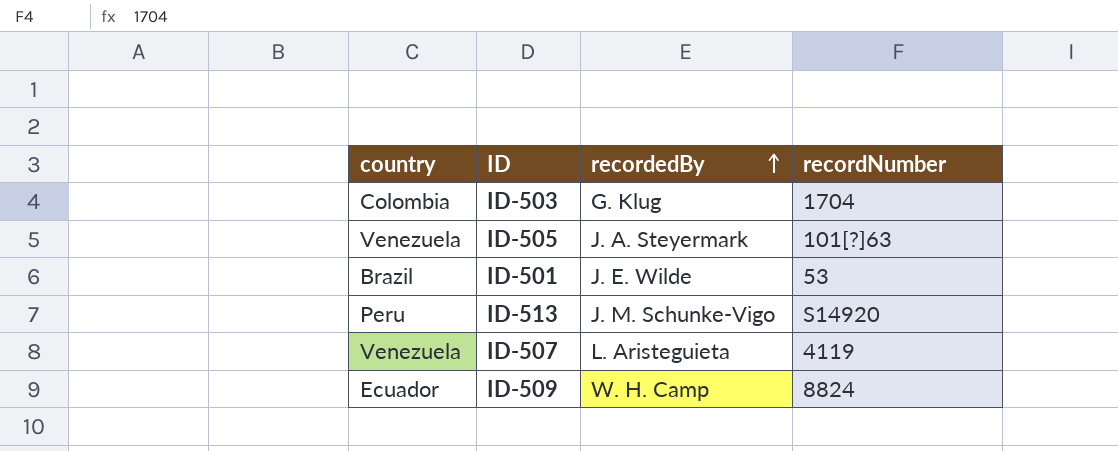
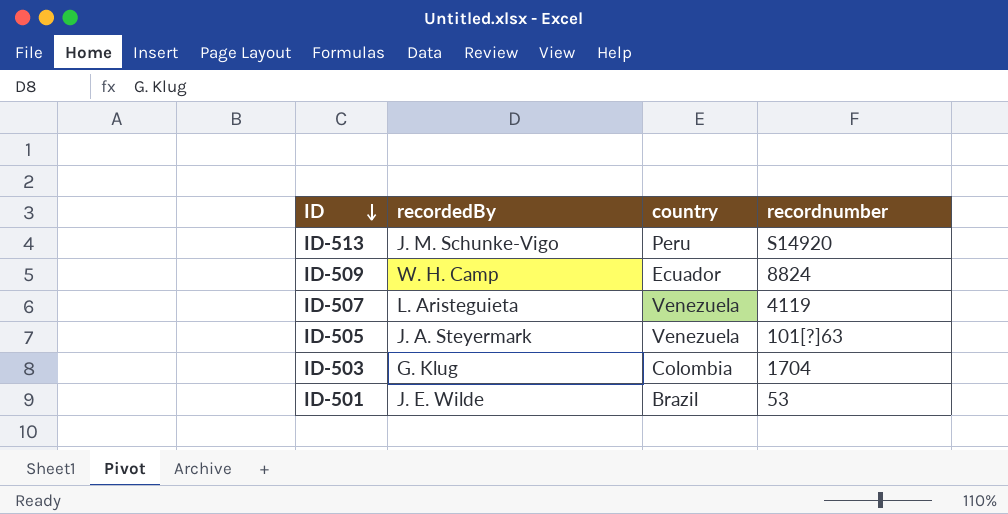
row order: recordedBy ascending -> ID descending
column country | position: 1 -> 3
column name: recordNumber -> recordnumber

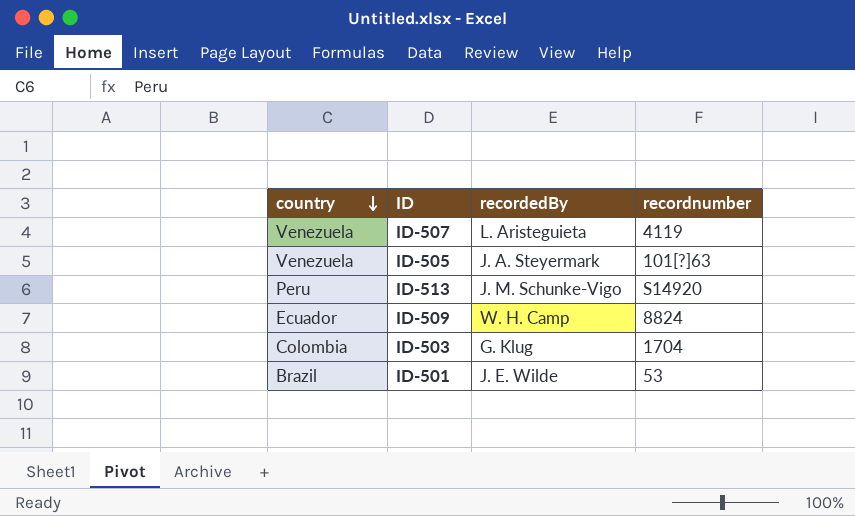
row order: ID descending -> country descending
column country | position: 3 -> 1

